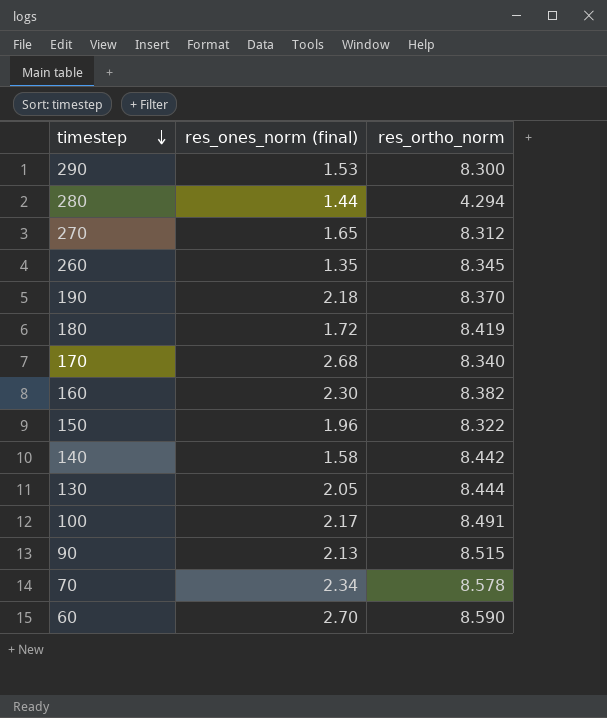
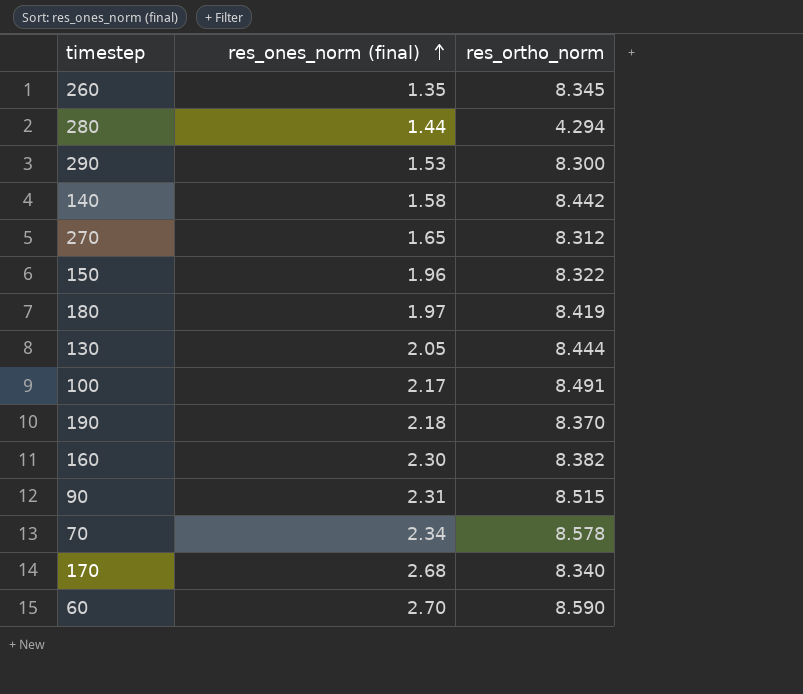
row order: timestep descending -> res_ones_norm (final) ascending
180 | res_ones_norm (final): 1.72 -> 1.97
90 | res_ones_norm (final): 2.13 -> 2.31

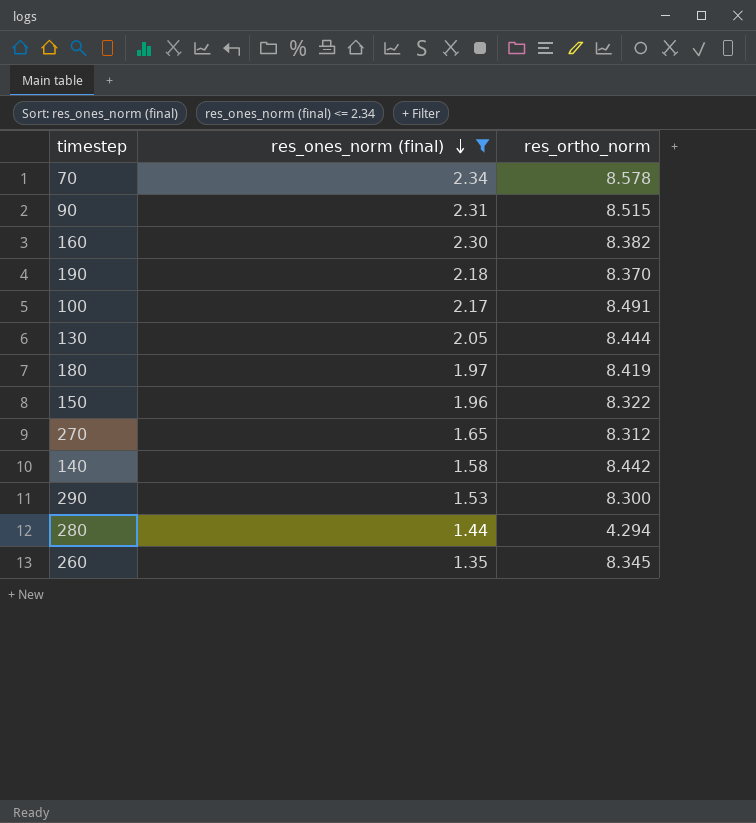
filter: none -> res_ones_norm (final) <= 2.34
row order: res_ones_norm (final) ascending -> res_ones_norm (final) descending

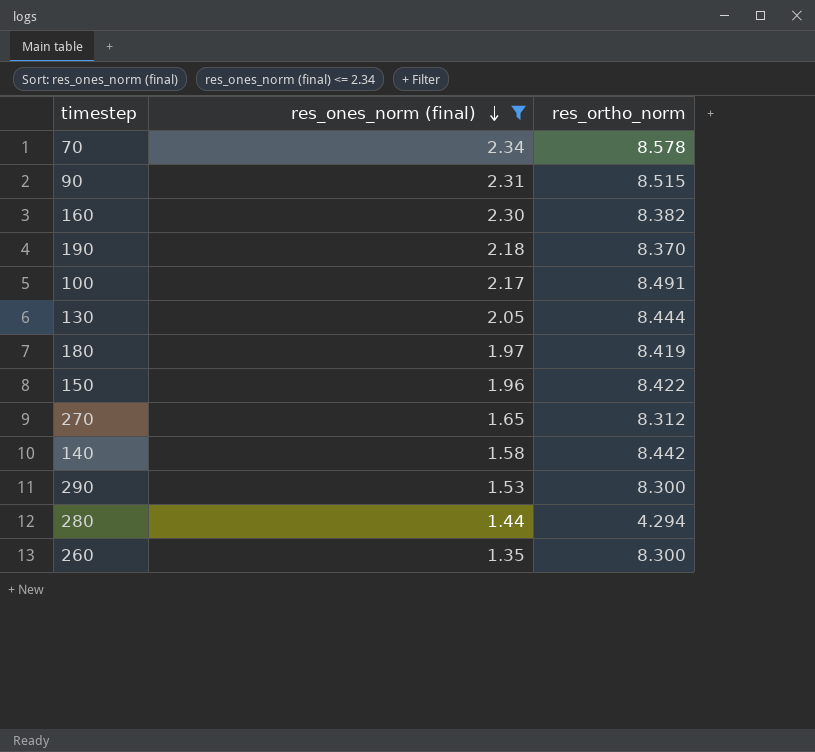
150 | res_ortho_norm: 8.322 -> 8.422
260 | res_ortho_norm: 8.345 -> 8.300

